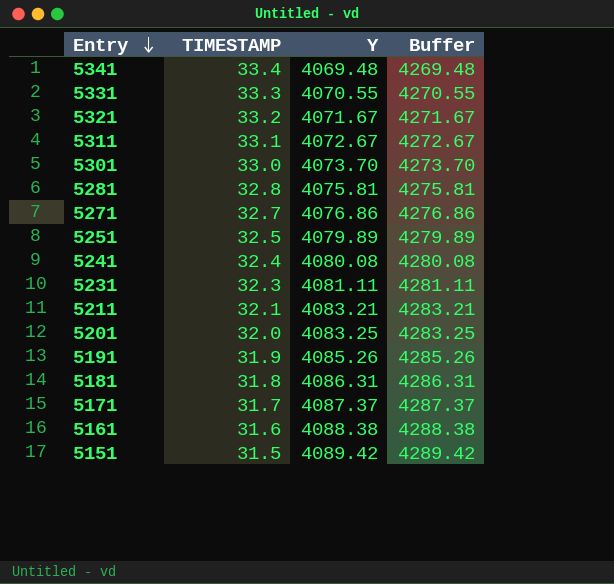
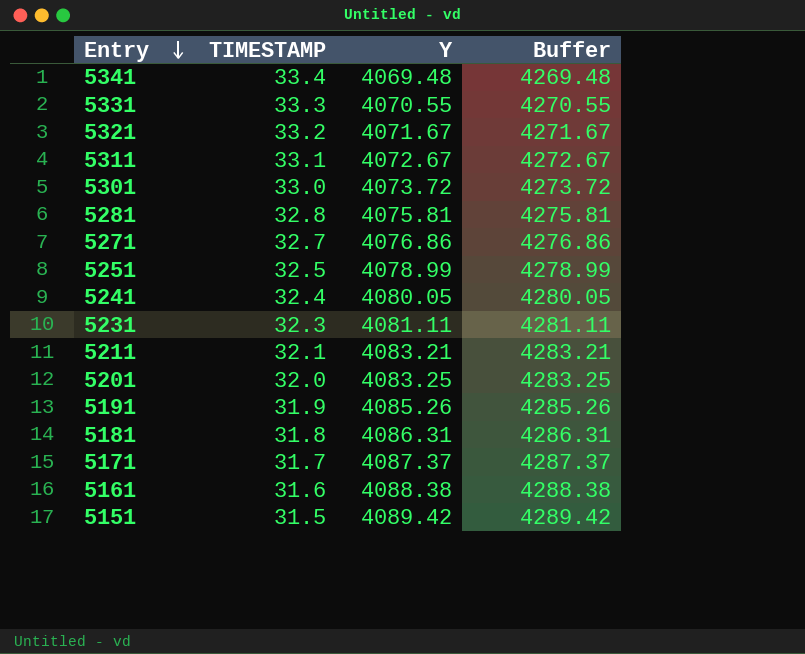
5301 | Y: 4073.70 -> 4073.72
5301 | Buffer: 4273.70 -> 4273.72
5251 | Y: 4079.89 -> 4078.99
5251 | Buffer: 4279.89 -> 4278.99
5241 | Y: 4080.08 -> 4080.05
5241 | Buffer: 4280.08 -> 4280.05

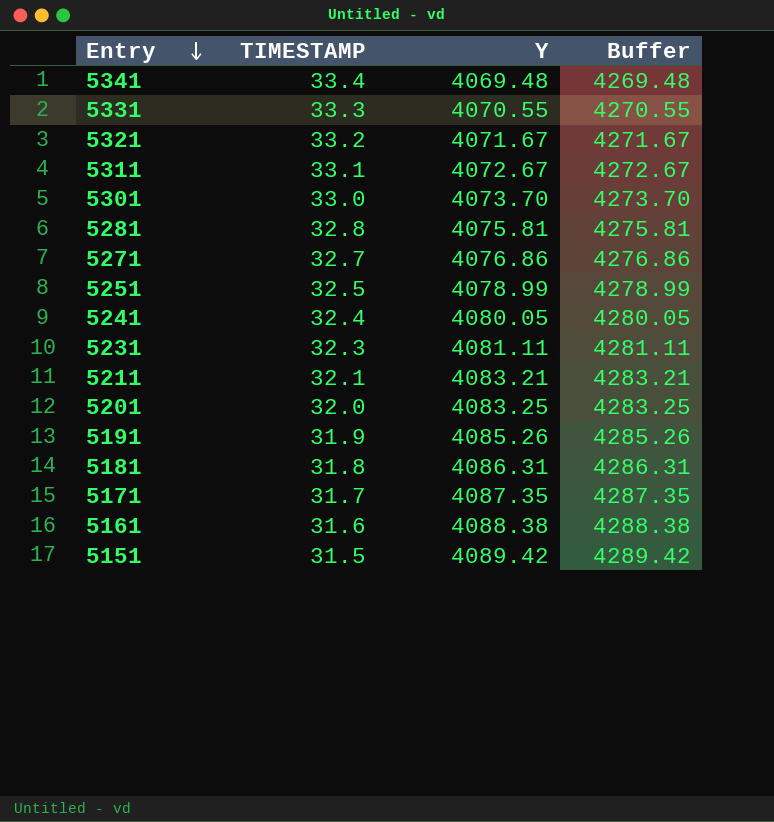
5301 | Y: 4073.72 -> 4073.70
5301 | Buffer: 4273.72 -> 4273.70
5171 | Y: 4087.37 -> 4087.35
5171 | Buffer: 4287.37 -> 4287.35

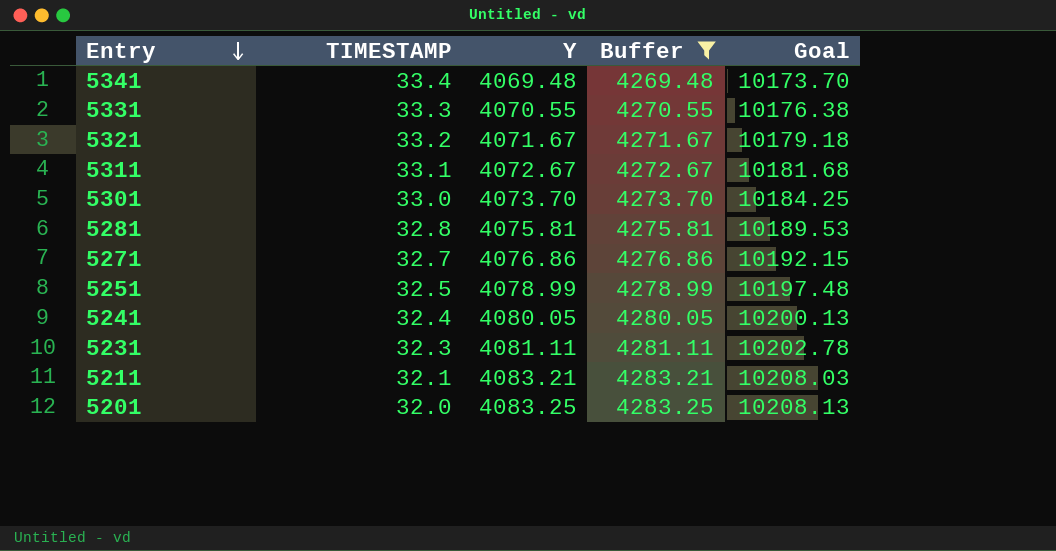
filter: none -> Buffer <= 4283.25
column Goal | formula: none -> [Y] * 2.5

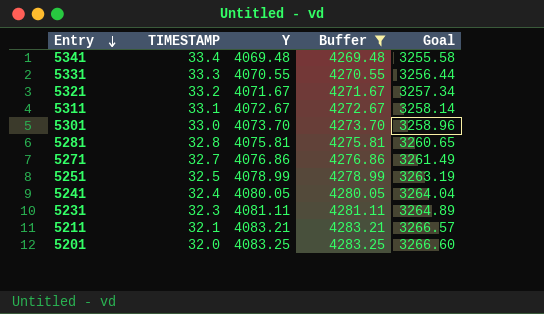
column Goal | formula: [Y] * 2.5 -> [Y] * 0.8

